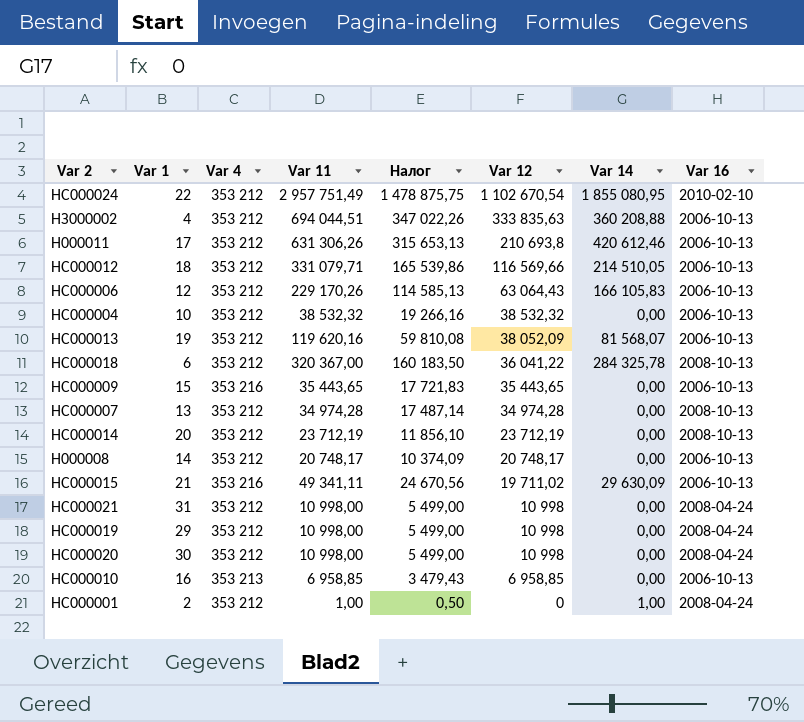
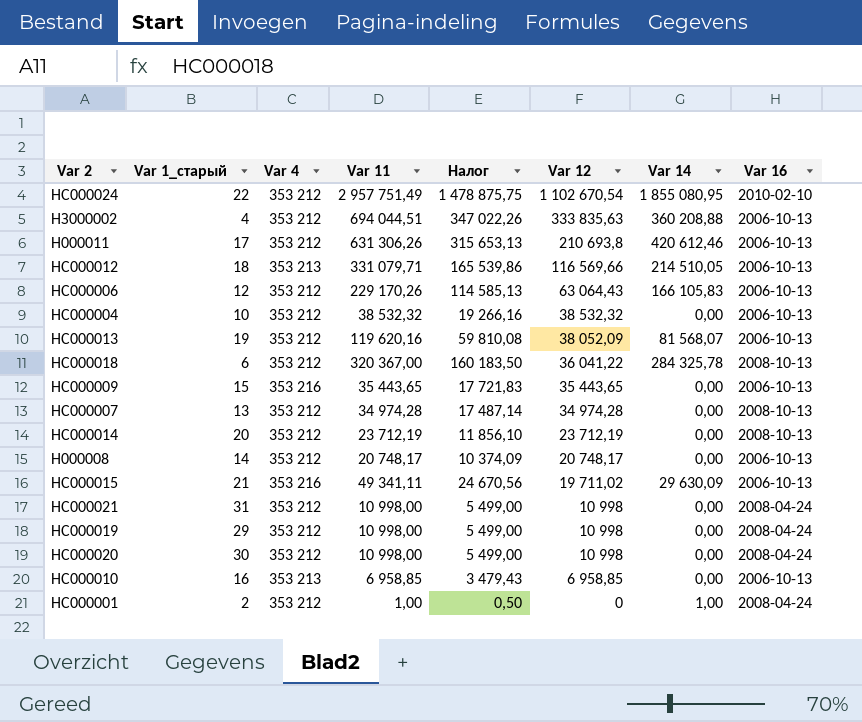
column name: Var 1 -> Var 1_старый
НС000012 | Var 4: 353 212 -> 353 213

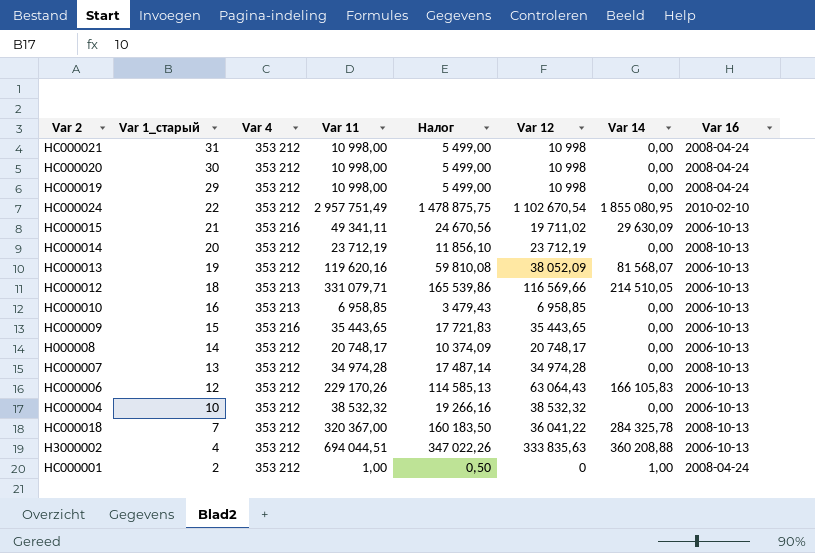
row order: Var 12 descending -> Var 1_старый descending
row Н000011: 17 | 353 212 | 631 306,26 | 315 653,13 | 210 693,8 | 420 612,46 | 2006-10-13 -> none
НС000018 | Var 1_старый: 6 -> 7

